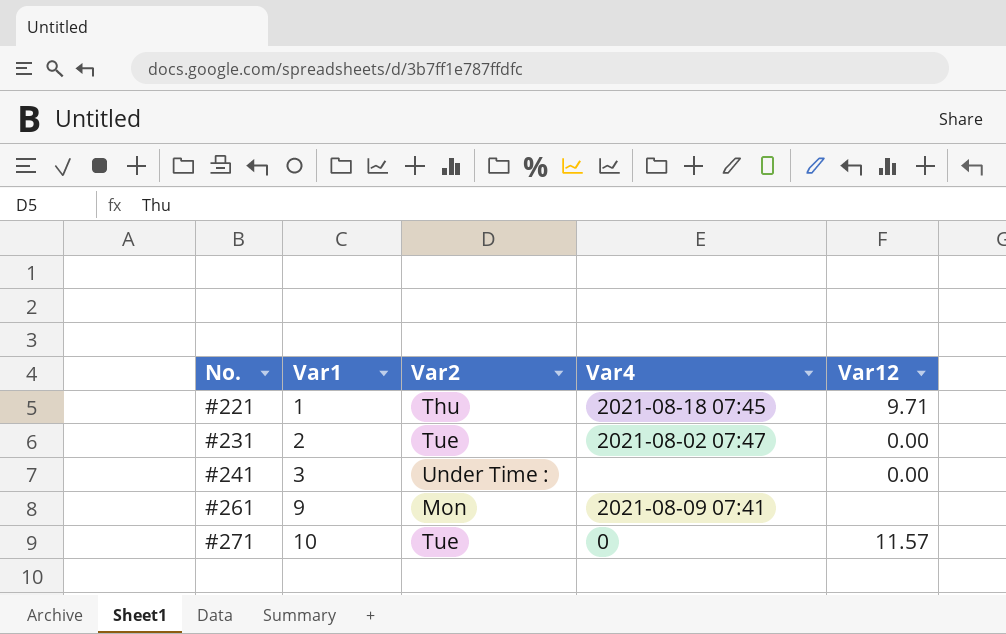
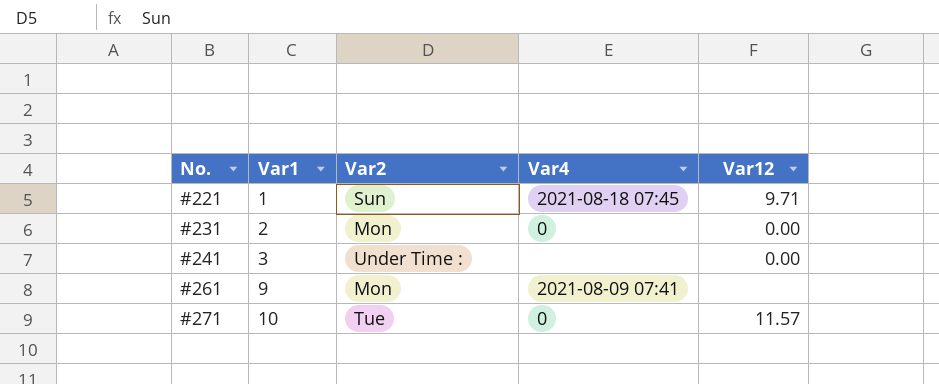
#221 | Var2: Thu -> Sun
#231 | Var2: Tue -> Mon
#231 | Var4: 2021-08-02 07:47 -> 0

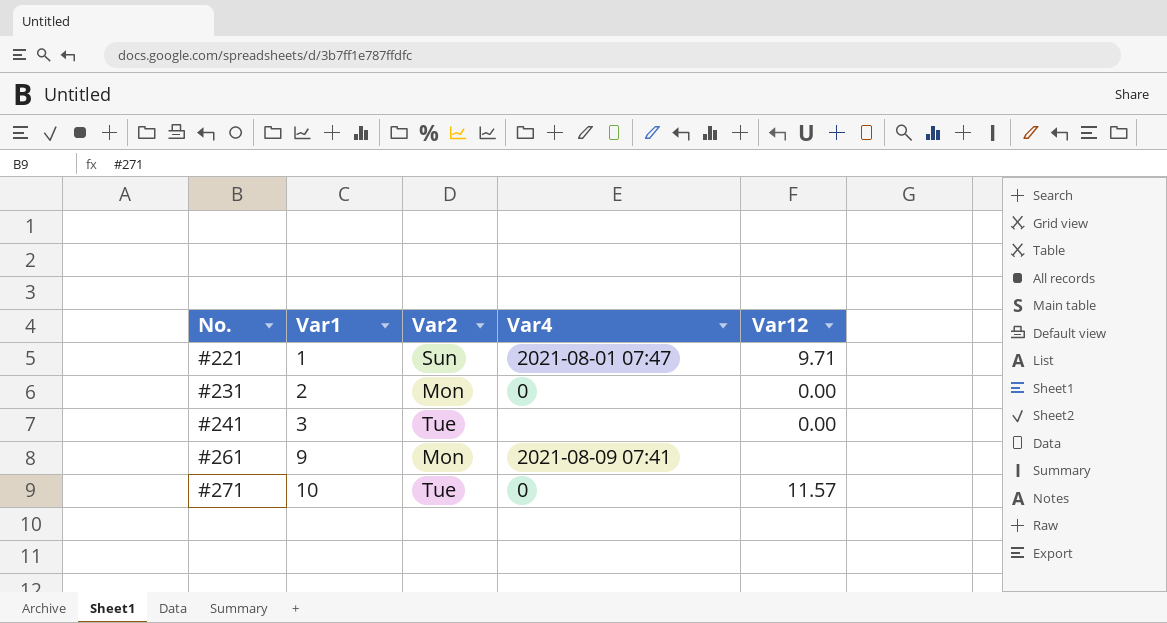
#221 | Var4: 2021-08-18 07:45 -> 2021-08-01 07:47
#241 | Var2: Under Time : -> Tue

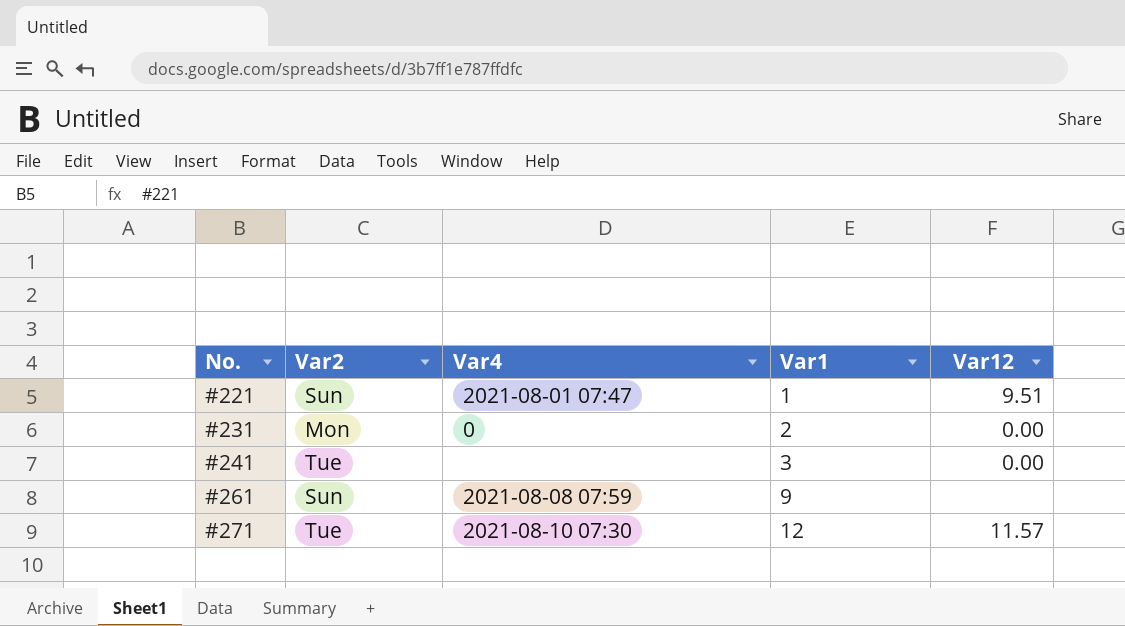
column Var1 | position: 2 -> 4
#221 | Var12: 9.71 -> 9.51
#261 | Var2: Mon -> Sun
#261 | Var4: 2021-08-09 07:41 -> 2021-08-08 07:59
#271 | Var4: 0 -> 2021-08-10 07:30
#271 | Var1: 10 -> 12

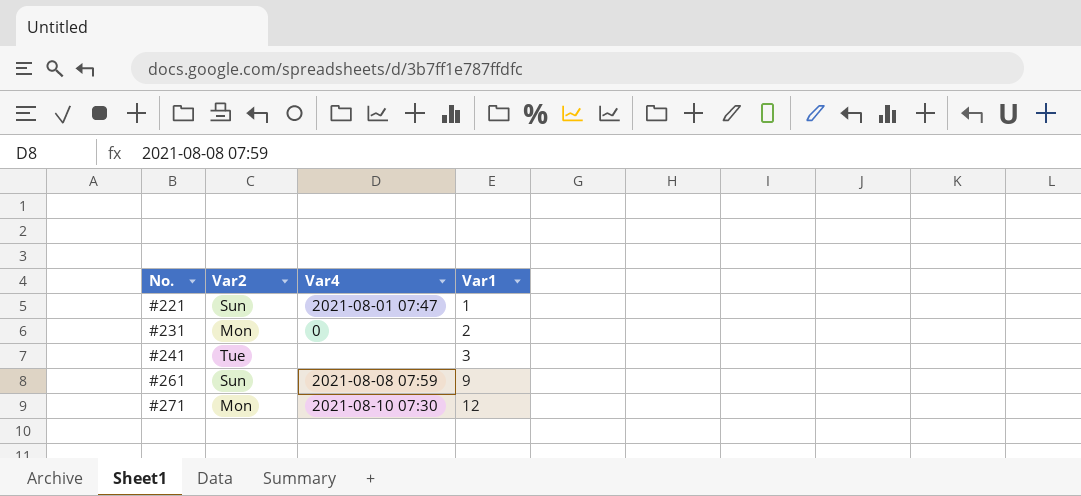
column Var12 | position: 5 -> none
#271 | Var2: Tue -> Mon

